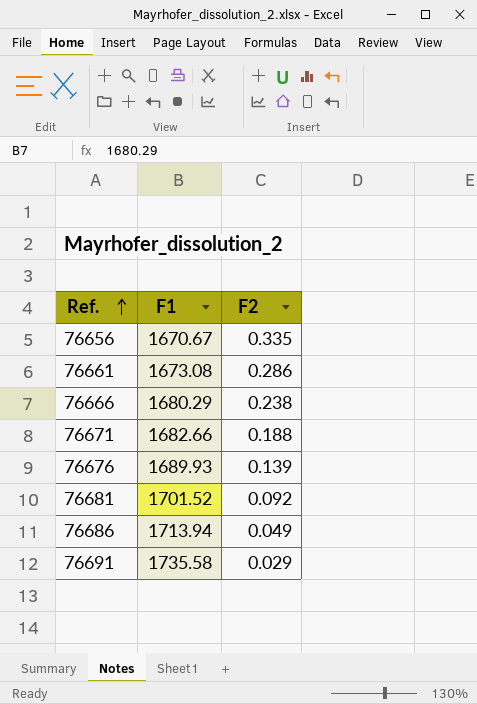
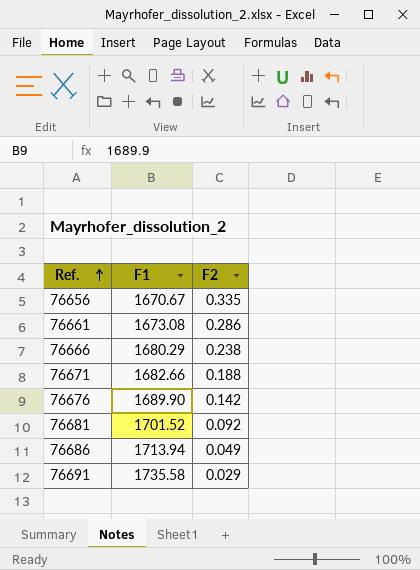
76676 | F1: 1689.93 -> 1689.90
76676 | F2: 0.139 -> 0.142

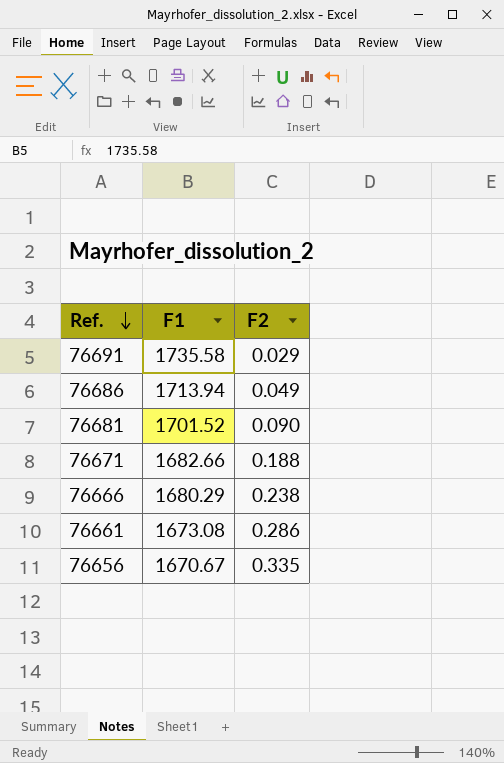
row order: Ref. ascending -> Ref. descending
row 76676: 1689.90 | 0.142 -> none
76681 | F2: 0.092 -> 0.090

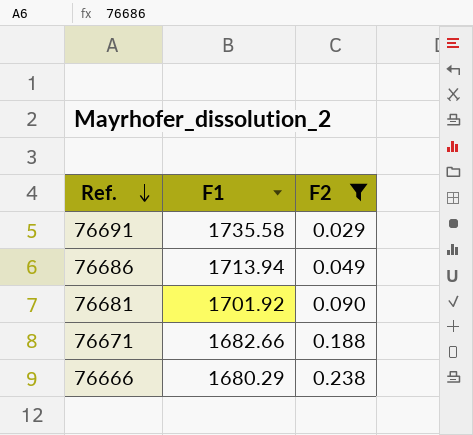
filter: none -> F2 <= 0.238
76681 | F1: 1701.52 -> 1701.92

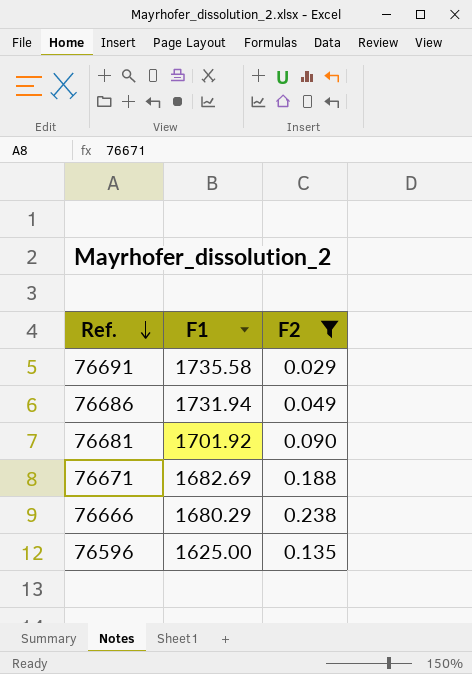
76686 | F1: 1713.94 -> 1731.94
76671 | F1: 1682.66 -> 1682.69
row 76596: none -> 1625.00 | 0.135

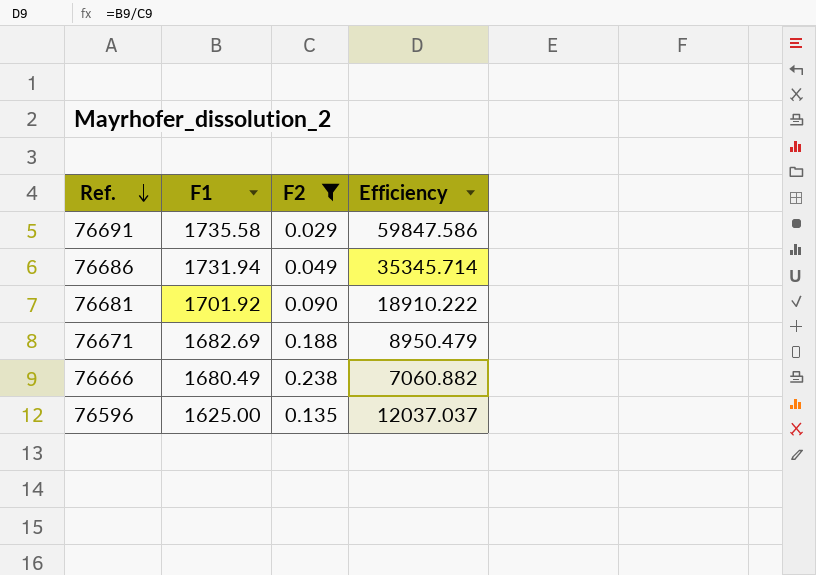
column Efficiency | formula: none -> [F1] / [F2]
76666 | F1: 1680.29 -> 1680.49

